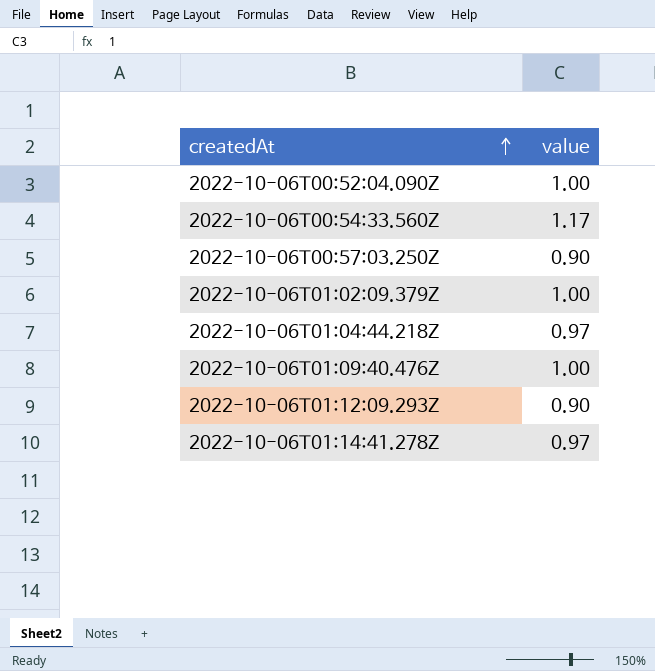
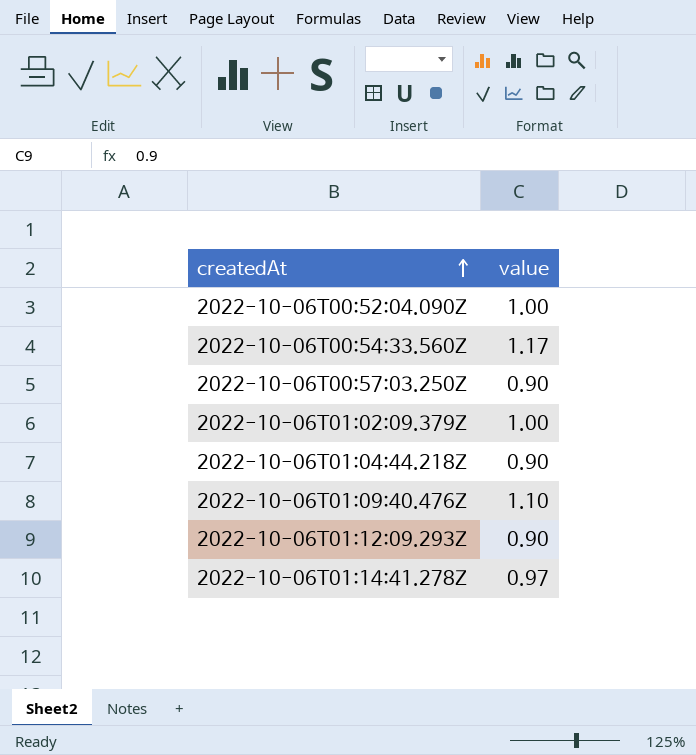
2022-10-06T01:04:44.218Z | value: 0.97 -> 0.90
2022-10-06T01:09:40.476Z | value: 1.00 -> 1.10

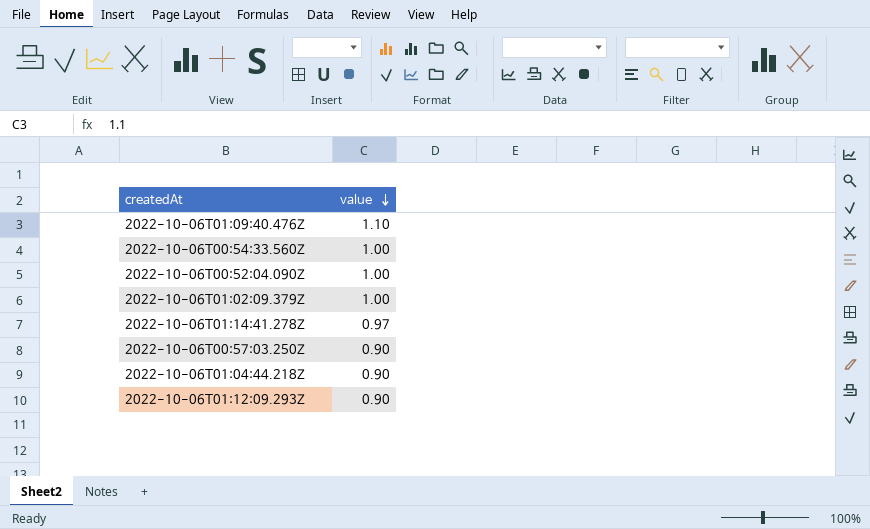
row order: createdAt ascending -> value descending
2022-10-06T00:54:33.560Z | value: 1.17 -> 1.00

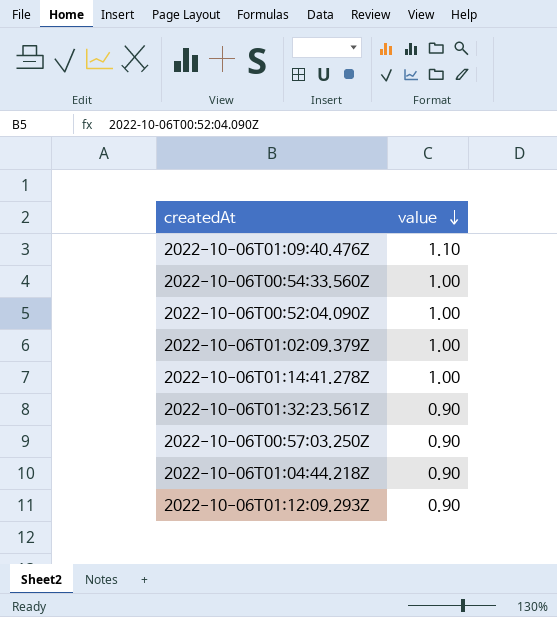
2022-10-06T01:14:41.278Z | value: 0.97 -> 1.00
row 2022-10-06T01:32:23.561Z: none -> 0.90

